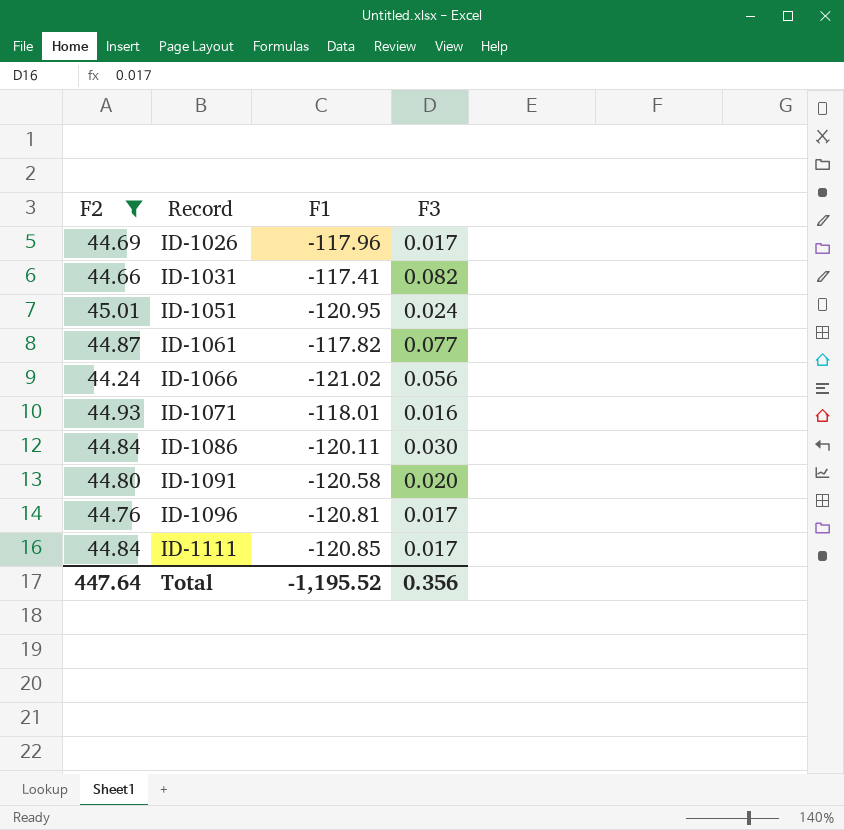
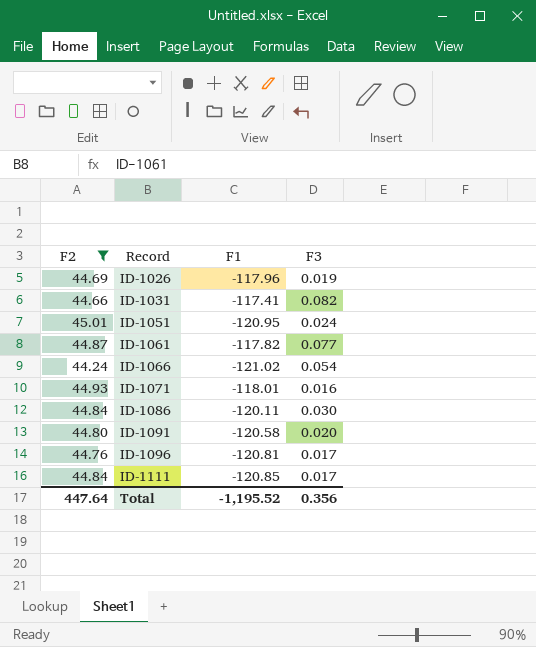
ID-1026 | F3: 0.017 -> 0.019
ID-1066 | F3: 0.056 -> 0.054

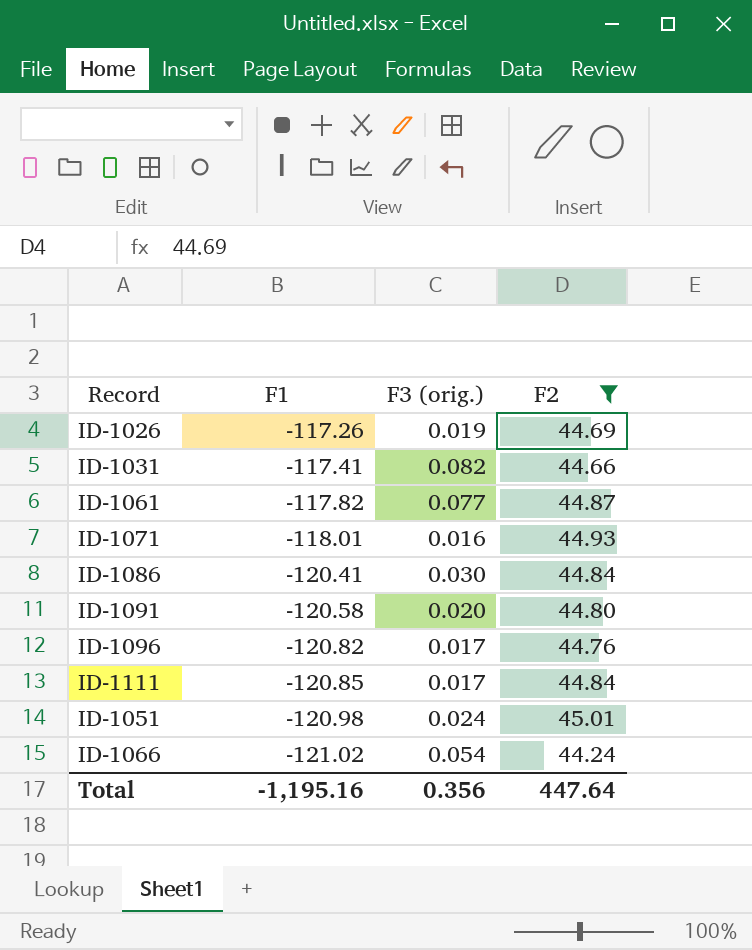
row order: Record ascending -> F1 descending
column name: F3 -> F3 (orig.)
column F2 | position: 1 -> 4
ID-1026 | F1: -117.96 -> -117.26
ID-1086 | F1: -120.11 -> -120.41
ID-1096 | F1: -120.81 -> -120.82
ID-1051 | F1: -120.95 -> -120.98
Total | F1: -1,195.52 -> -1,195.16

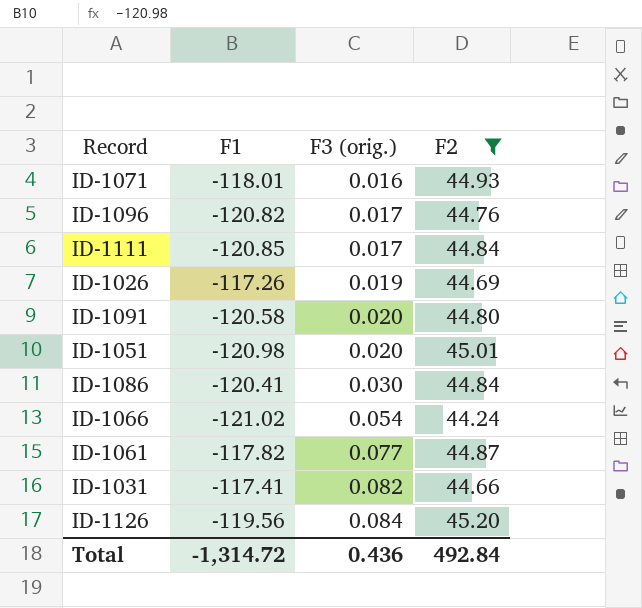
row order: F1 descending -> F3 (orig.) ascending
ID-1051 | F3 (orig.): 0.024 -> 0.020
row ID-1126: none -> -119.56 | 0.084 | 45.20
Total | F1: -1,195.16 -> -1,314.72
Total | F3 (orig.): 0.356 -> 0.436
Total | F2: 447.64 -> 492.84

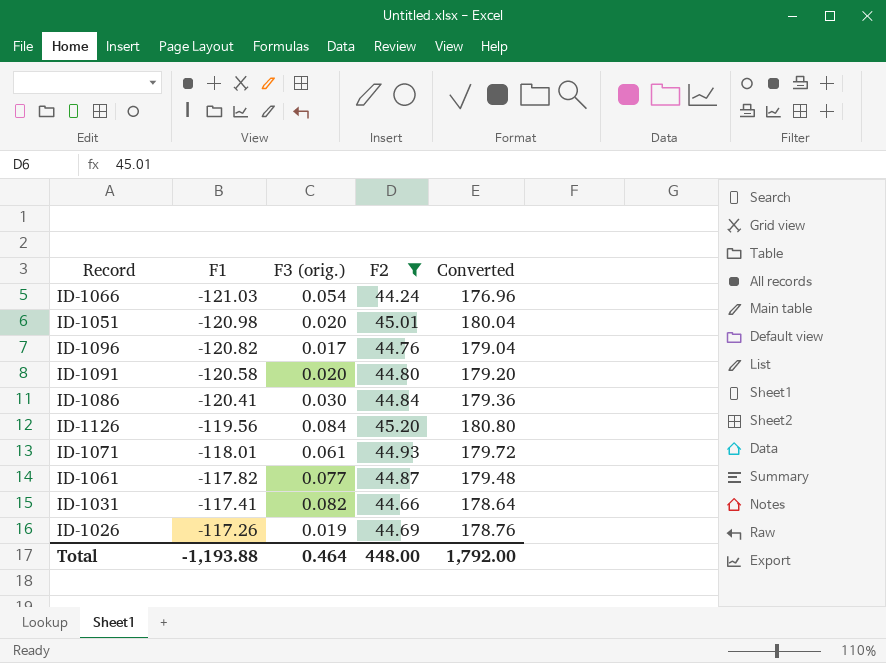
row order: F3 (orig.) ascending -> F1 ascending
column Converted | formula: none -> [F2] * 4
row ID-1111: -120.85 | 0.017 | 44.84 -> none
ID-1066 | F1: -121.02 -> -121.03
ID-1071 | F3 (orig.): 0.016 -> 0.061
Total | F1: -1,314.72 -> -1,193.88
Total | F3 (orig.): 0.436 -> 0.464
Total | F2: 492.84 -> 448.00

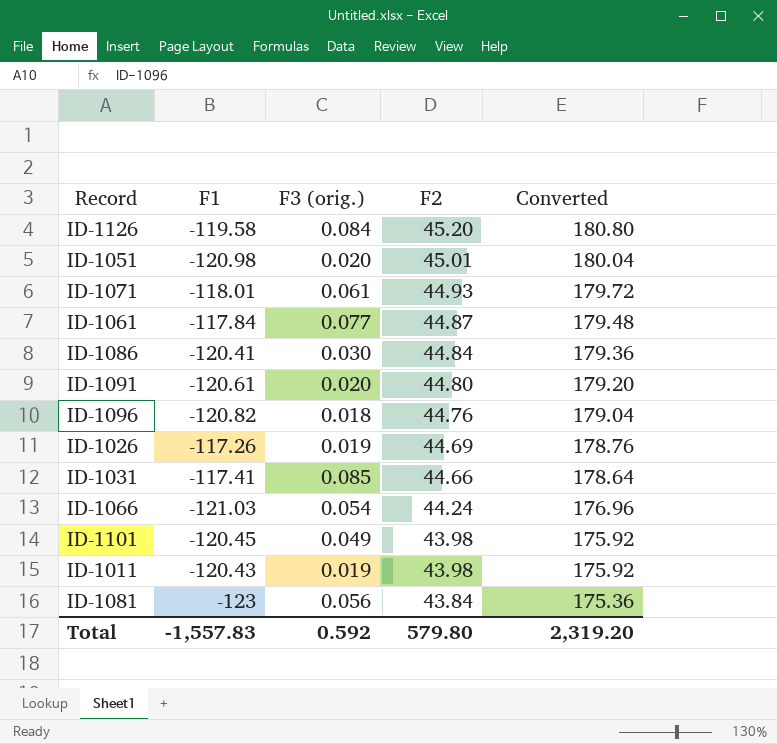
filter: F2 >= 44.24 -> none
row order: F1 ascending -> F2 descending
ID-1126 | F1: -119.56 -> -119.58
ID-1061 | F1: -117.82 -> -117.84
ID-1091 | F1: -120.58 -> -120.61
ID-1096 | F3 (orig.): 0.017 -> 0.018
ID-1031 | F3 (orig.): 0.082 -> 0.085
Total | F1: -1,193.88 -> -1,557.83
Total | F3 (orig.): 0.464 -> 0.592
Total | F2: 448.00 -> 579.80
Total | Converted: 1,792.00 -> 2,319.20

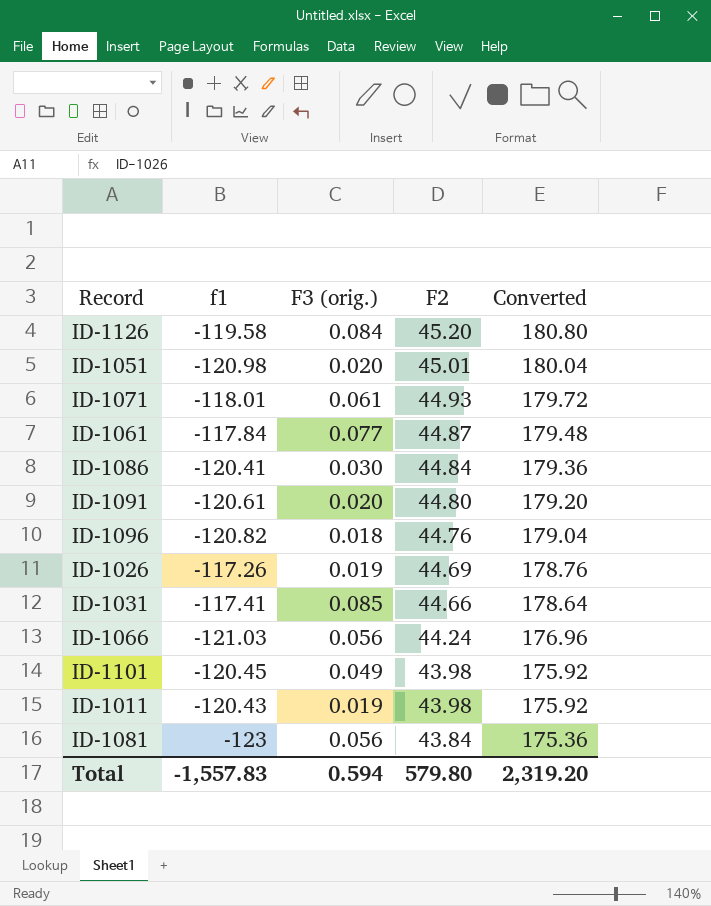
column name: F1 -> f1
ID-1066 | F3 (orig.): 0.054 -> 0.056
Total | F3 (orig.): 0.592 -> 0.594

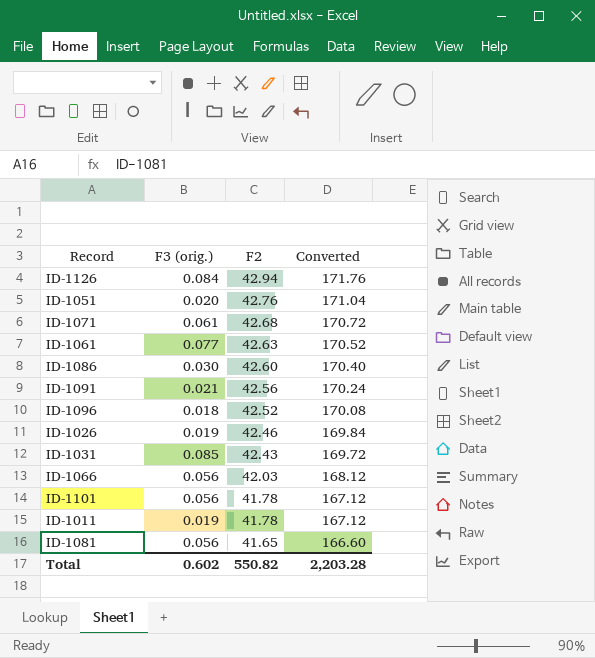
column f1 | position: 2 -> none
ID-1126 | F2: 45.20 -> 42.94
ID-1126 | Converted: 180.80 -> 171.76
ID-1051 | F2: 45.01 -> 42.76
ID-1051 | Converted: 180.04 -> 171.04
ID-1071 | F2: 44.93 -> 42.68
ID-1071 | Converted: 179.72 -> 170.72
ID-1061 | F2: 44.87 -> 42.63
ID-1061 | Converted: 179.48 -> 170.52
ID-1086 | F2: 44.84 -> 42.60
ID-1086 | Converted: 179.36 -> 170.40
ID-1091 | F3 (orig.): 0.020 -> 0.021
ID-1091 | F2: 44.80 -> 42.56
ID-1091 | Converted: 179.20 -> 170.24
ID-1096 | F2: 44.76 -> 42.52
ID-1096 | Converted: 179.04 -> 170.08
ID-1026 | F2: 44.69 -> 42.46
ID-1026 | Converted: 178.76 -> 169.84
ID-1031 | F2: 44.66 -> 42.43
ID-1031 | Converted: 178.64 -> 169.72
ID-1066 | F2: 44.24 -> 42.03
ID-1066 | Converted: 176.96 -> 168.12
ID-1101 | F3 (orig.): 0.049 -> 0.056
ID-1101 | F2: 43.98 -> 41.78
ID-1101 | Converted: 175.92 -> 167.12
ID-1011 | F2: 43.98 -> 41.78
ID-1011 | Converted: 175.92 -> 167.12
ID-1081 | F2: 43.84 -> 41.65
ID-1081 | Converted: 175.36 -> 166.60
Total | F3 (orig.): 0.594 -> 0.602
Total | F2: 579.80 -> 550.82
Total | Converted: 2,319.20 -> 2,203.28

